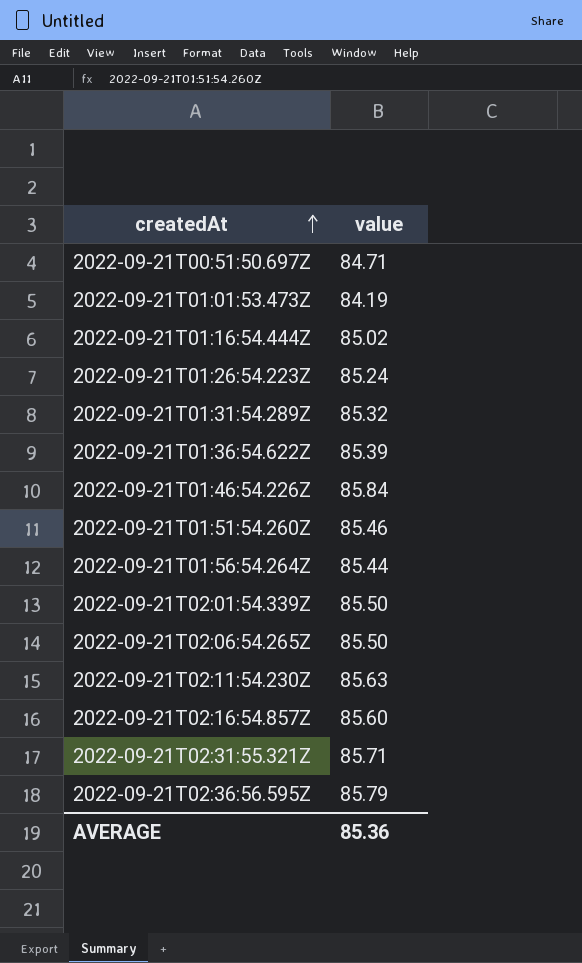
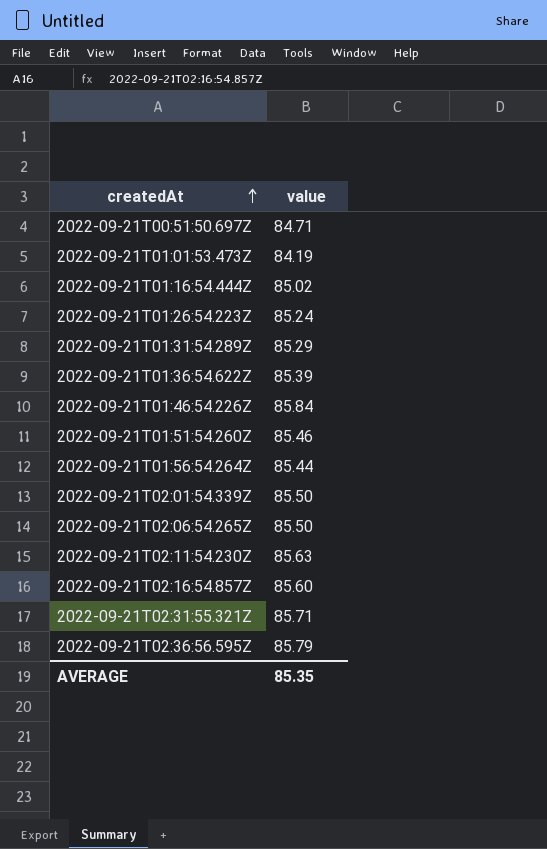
2022-09-21T01:31:54.289Z | value: 85.32 -> 85.29
AVERAGE | value: 85.36 -> 85.35

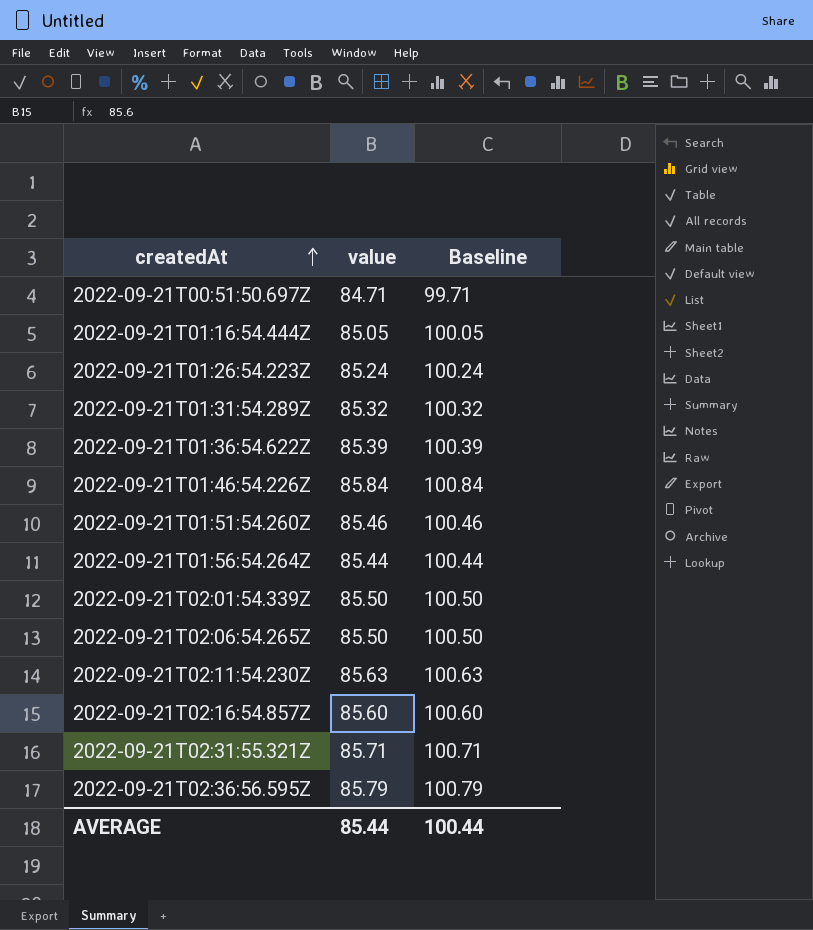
column Baseline | formula: none -> [value] + 15
row 2022-09-21T01:01:53.473Z: 84.19 -> none
2022-09-21T01:16:54.444Z | value: 85.02 -> 85.05
2022-09-21T01:31:54.289Z | value: 85.29 -> 85.32
AVERAGE | value: 85.35 -> 85.44

